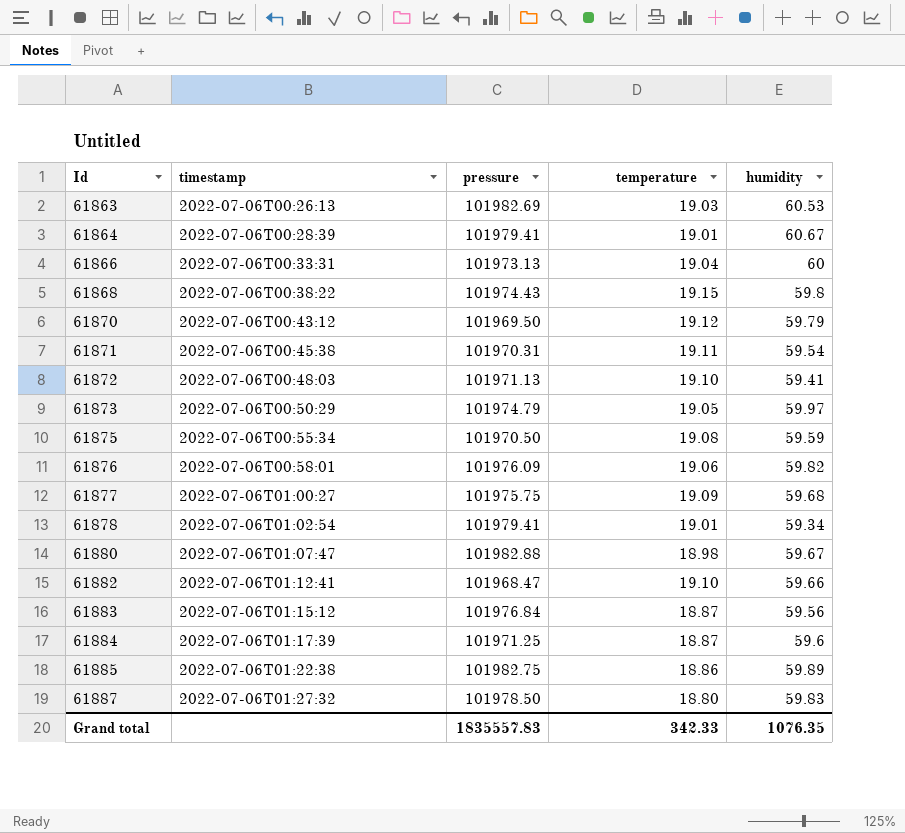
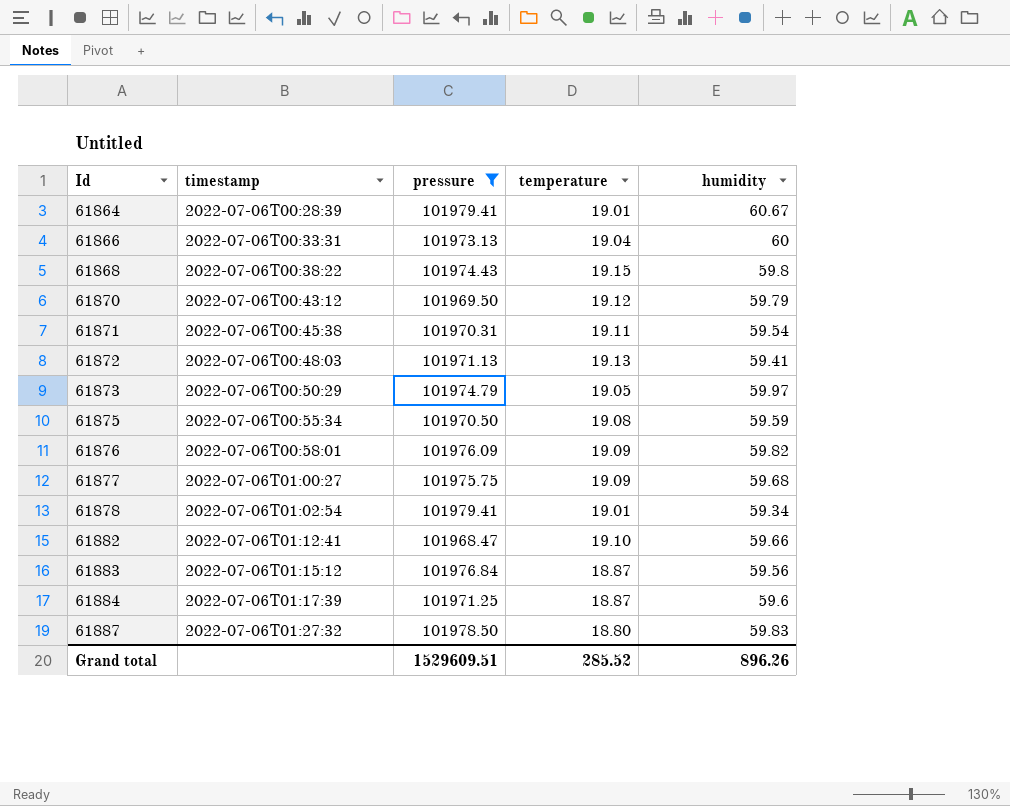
filter: none -> pressure <= 101979.41
61872 | temperature: 19.10 -> 19.13
61876 | temperature: 19.06 -> 19.09
Grand total | pressure: 1835557.83 -> 1529609.51
Grand total | temperature: 342.33 -> 285.52
Grand total | humidity: 1076.35 -> 896.26

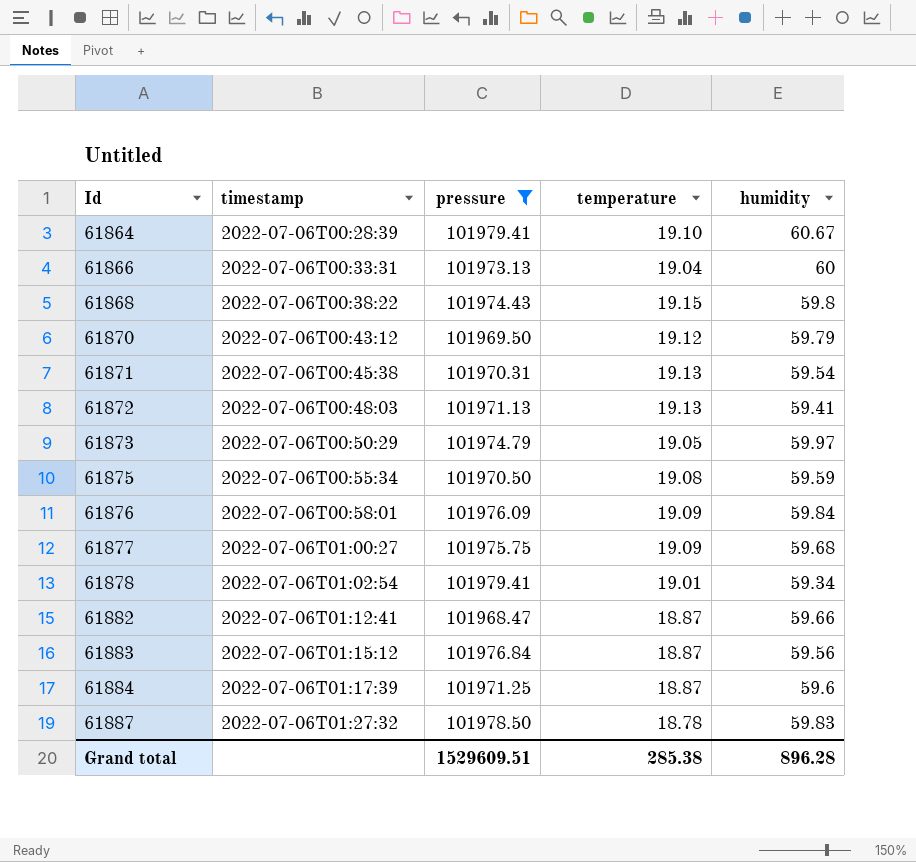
61864 | temperature: 19.01 -> 19.10
61871 | temperature: 19.11 -> 19.13
61876 | humidity: 59.82 -> 59.84
61882 | temperature: 19.10 -> 18.87
61887 | temperature: 18.80 -> 18.78
Grand total | temperature: 285.52 -> 285.38
Grand total | humidity: 896.26 -> 896.28

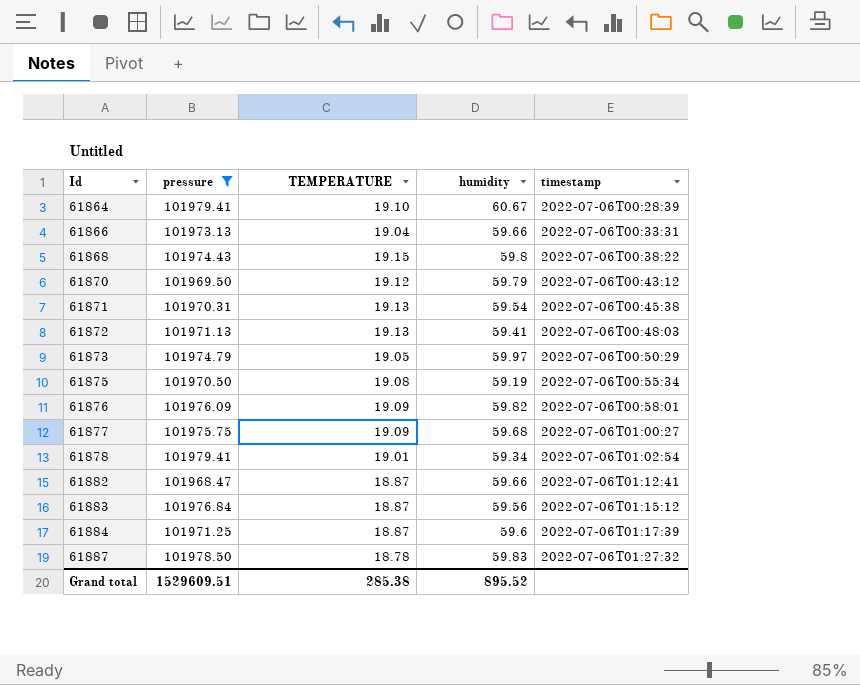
column name: temperature -> TEMPERATURE
column timestamp | position: 2 -> 5
61866 | humidity: 60 -> 59.66
61875 | humidity: 59.59 -> 59.19
61876 | humidity: 59.84 -> 59.82
Grand total | humidity: 896.28 -> 895.52

